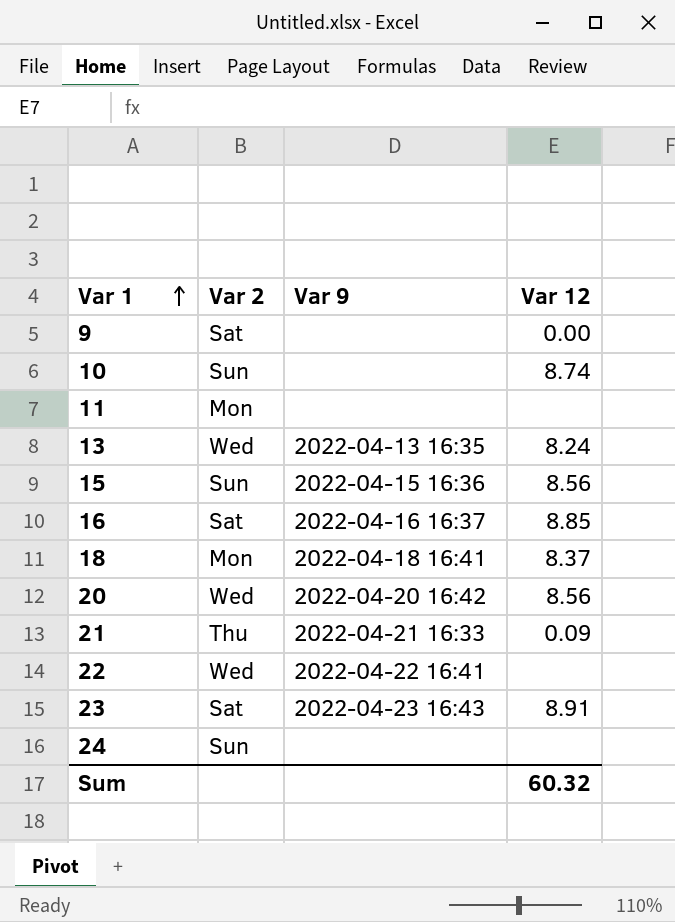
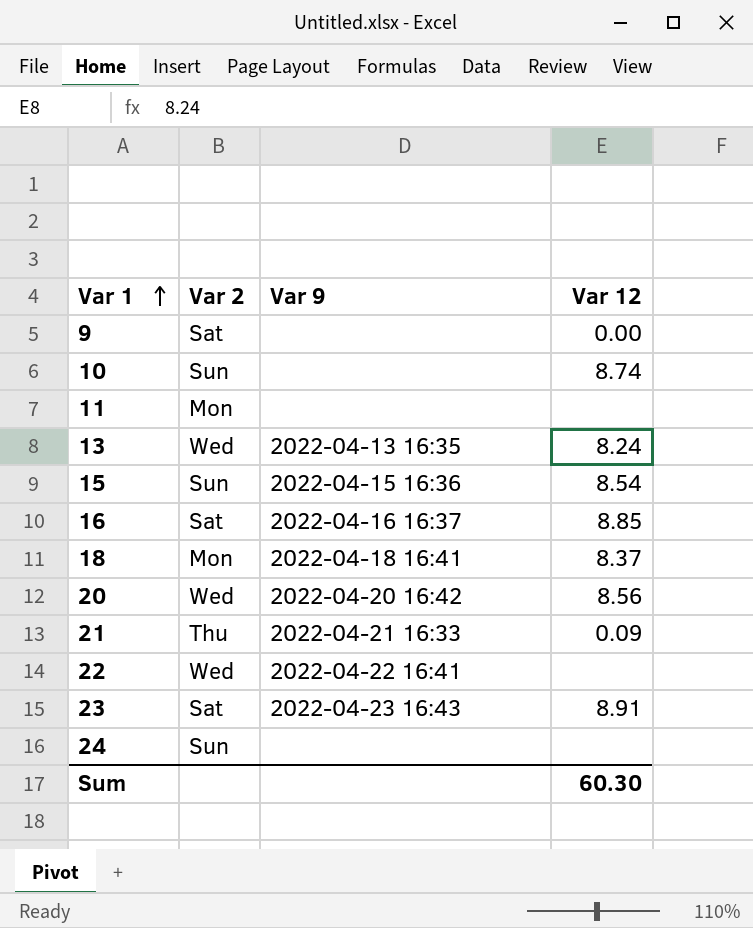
15 | Var 12: 8.56 -> 8.54
Sum | Var 12: 60.32 -> 60.30

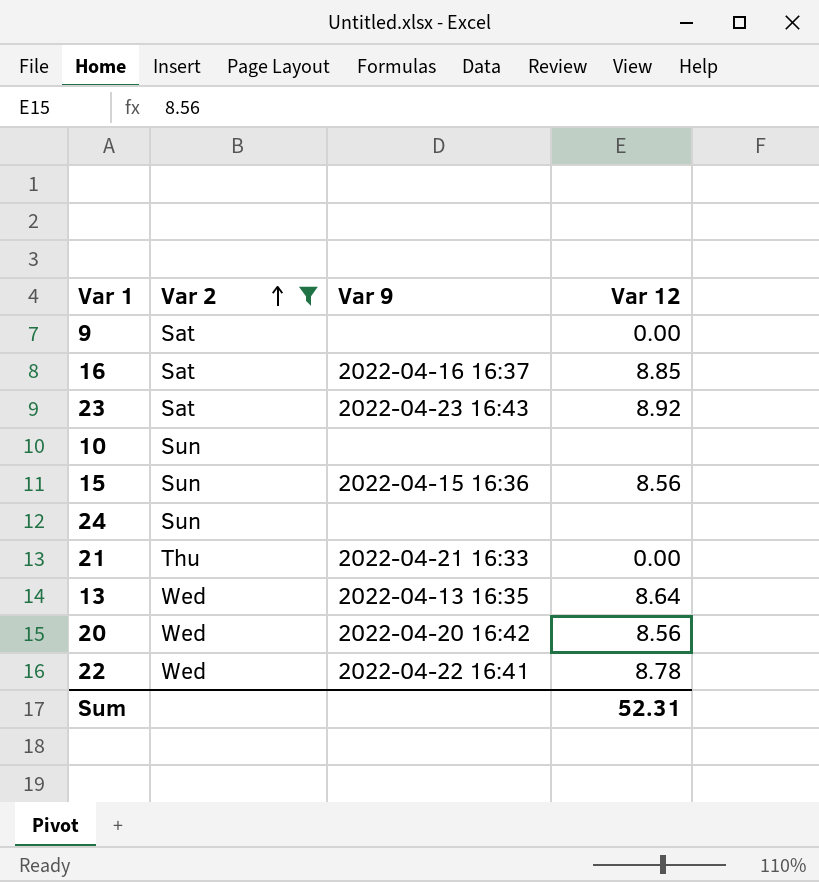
filter: none -> Var 2 != Mon
row order: Var 1 ascending -> Var 2 ascending
23 | Var 12: 8.91 -> 8.92
10 | Var 12: 8.74 -> none
15 | Var 12: 8.54 -> 8.56
21 | Var 12: 0.09 -> 0.00
13 | Var 12: 8.24 -> 8.64
22 | Var 12: none -> 8.78
Sum | Var 12: 60.30 -> 52.31

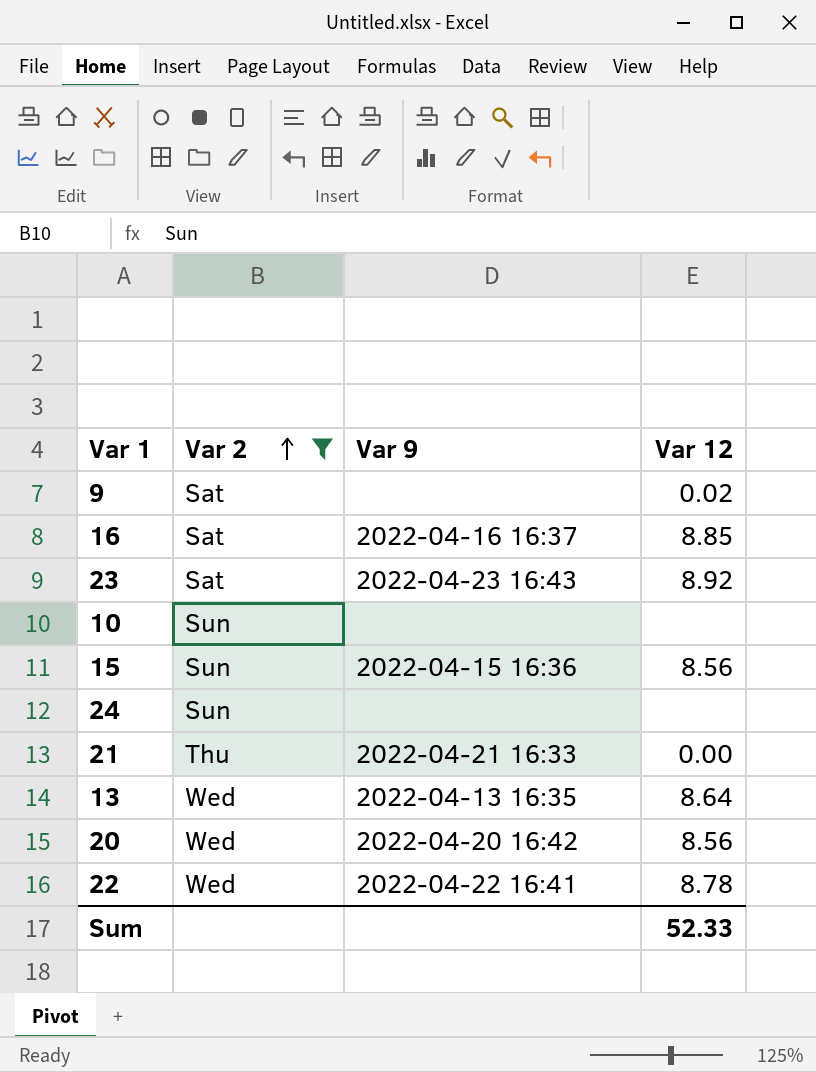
9 | Var 12: 0.00 -> 0.02
Sum | Var 12: 52.31 -> 52.33

